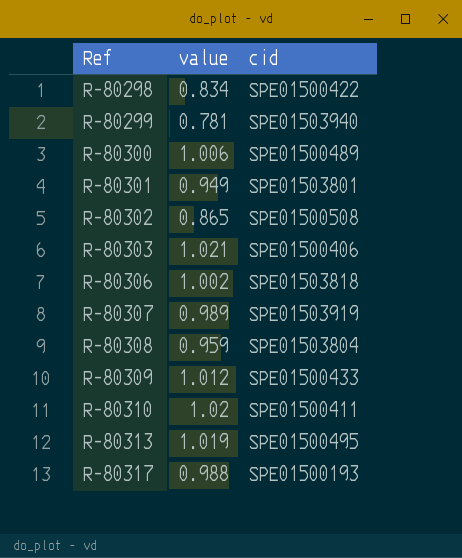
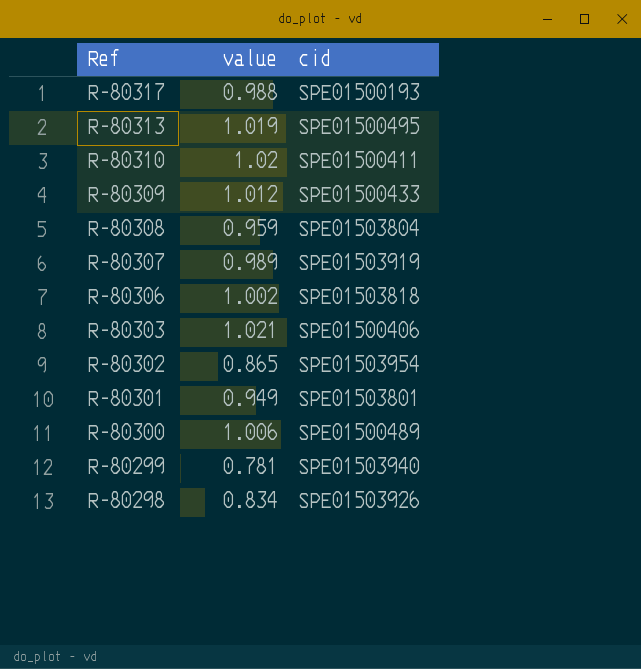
row order: Ref ascending -> Ref descending
R-80302 | cid: SPE01500508 -> SPE01503954
R-80298 | cid: SPE01500422 -> SPE01503926

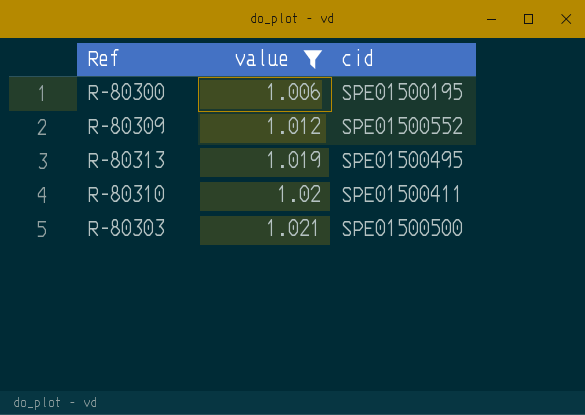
filter: none -> value >= 1.006
row order: Ref descending -> value ascending
R-80300 | cid: SPE01500489 -> SPE01500195
R-80309 | cid: SPE01500433 -> SPE01500552
R-80303 | cid: SPE01500406 -> SPE01500500

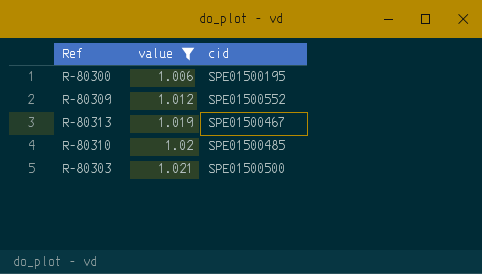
R-80313 | cid: SPE01500495 -> SPE01500467
R-80310 | cid: SPE01500411 -> SPE01500485

